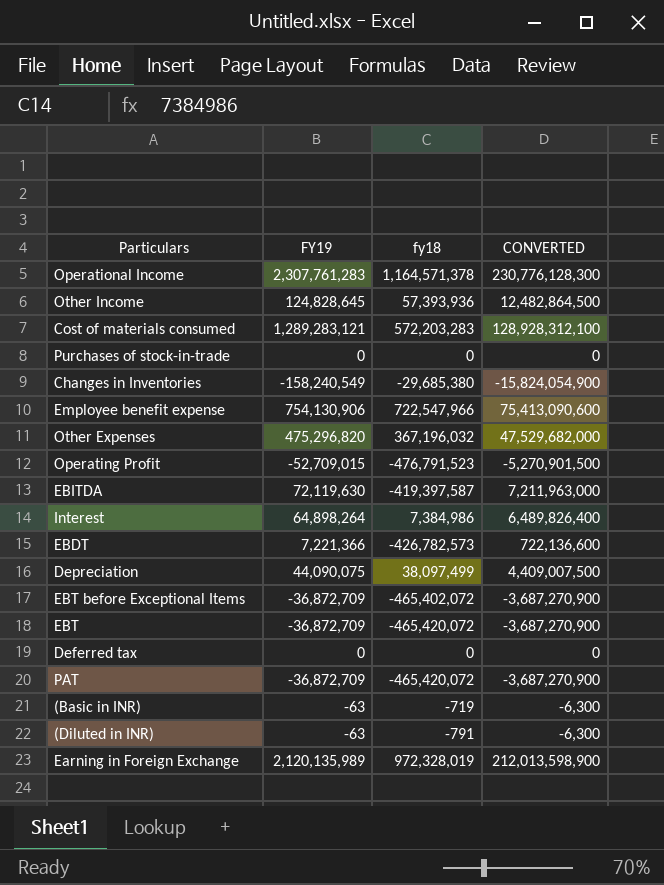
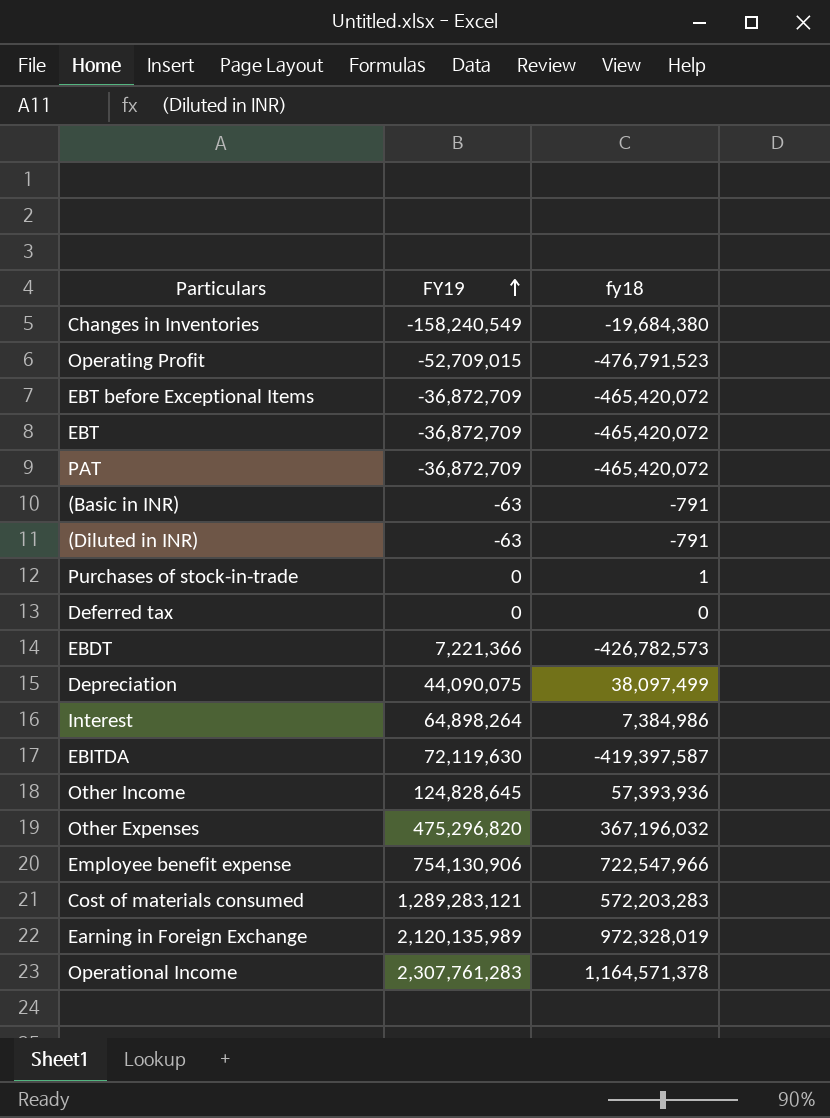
row order: none -> FY19 ascending
column CONVERTED | formula: [FY19] * 100 -> none
Changes in Inventories | fy18: -29,685,380 -> -19,684,380
EBT before Exceptional Items | fy18: -465,402,072 -> -465,420,072
(Basic in INR) | fy18: -719 -> -791
Purchases of stock-in-trade | fy18: 0 -> 1

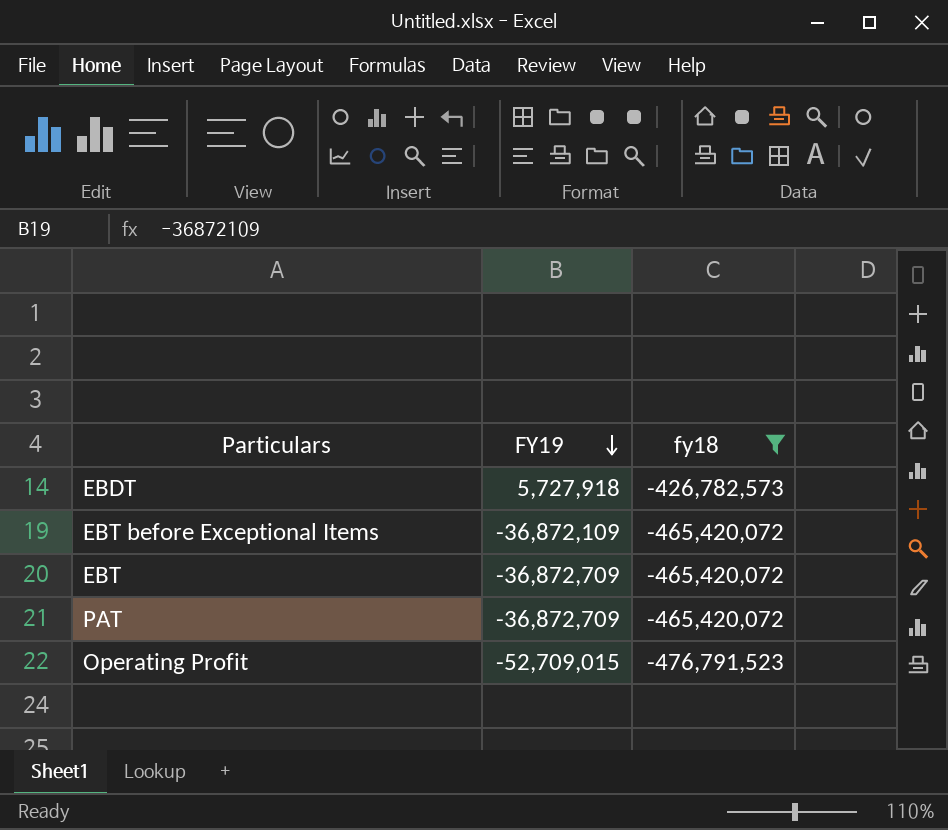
filter: none -> fy18 <= -426,782,573
row order: FY19 ascending -> FY19 descending
EBDT | FY19: 7,221,366 -> 5,727,918
EBT before Exceptional Items | FY19: -36,872,709 -> -36,872,109

